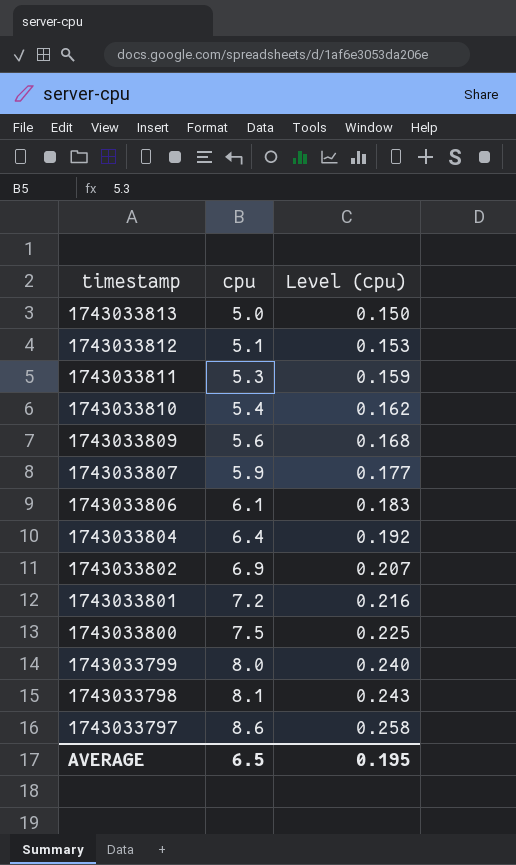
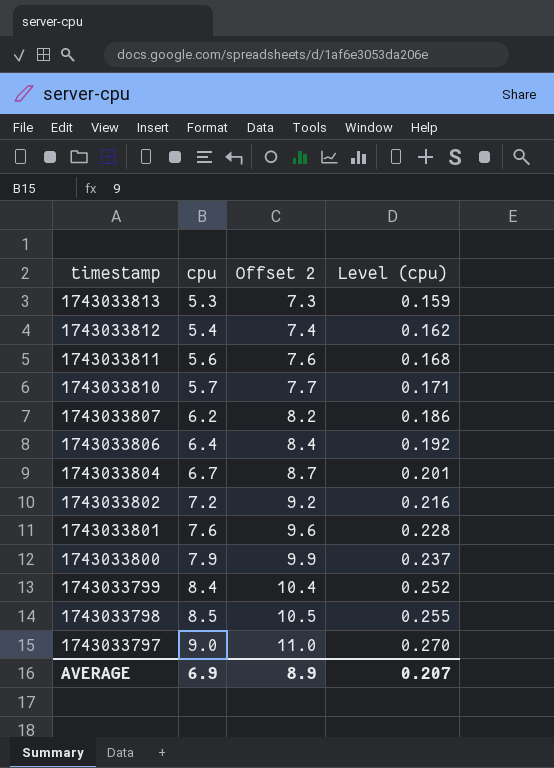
column Offset 2 | formula: none -> [cpu] + 2
row 1743033809: 5.6 | 0.168 -> none
1743033813 | cpu: 5.0 -> 5.3
1743033813 | Level (cpu): 0.150 -> 0.159
1743033812 | cpu: 5.1 -> 5.4
1743033812 | Level (cpu): 0.153 -> 0.162
1743033811 | cpu: 5.3 -> 5.6
1743033811 | Level (cpu): 0.159 -> 0.168
1743033810 | cpu: 5.4 -> 5.7
1743033810 | Level (cpu): 0.162 -> 0.171
1743033807 | cpu: 5.9 -> 6.2
1743033807 | Level (cpu): 0.177 -> 0.186
1743033806 | cpu: 6.1 -> 6.4
1743033806 | Level (cpu): 0.183 -> 0.192
1743033804 | cpu: 6.4 -> 6.7
1743033804 | Level (cpu): 0.192 -> 0.201
1743033802 | cpu: 6.9 -> 7.2
1743033802 | Level (cpu): 0.207 -> 0.216
1743033801 | cpu: 7.2 -> 7.6
1743033801 | Level (cpu): 0.216 -> 0.228
1743033800 | cpu: 7.5 -> 7.9
1743033800 | Level (cpu): 0.225 -> 0.237
1743033799 | cpu: 8.0 -> 8.4
1743033799 | Level (cpu): 0.240 -> 0.252
1743033798 | cpu: 8.1 -> 8.5
1743033798 | Level (cpu): 0.243 -> 0.255
1743033797 | cpu: 8.6 -> 9.0
1743033797 | Level (cpu): 0.258 -> 0.270
AVERAGE | cpu: 6.5 -> 6.9
AVERAGE | Level (cpu): 0.195 -> 0.207

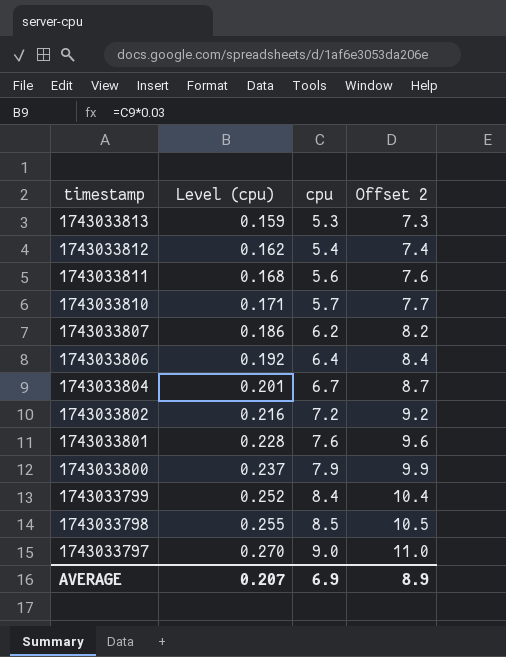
column Level (cpu) | position: 4 -> 2

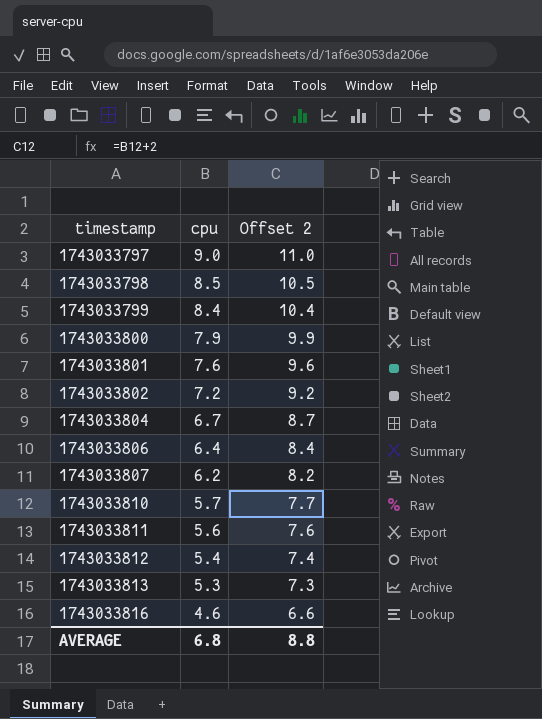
row order: timestamp descending -> timestamp ascending
column Level (cpu) | formula: [cpu] * 0.03 -> none
row 1743033816: none -> 4.6 | 6.6
AVERAGE | cpu: 6.9 -> 6.8
AVERAGE | Offset 2: 8.9 -> 8.8

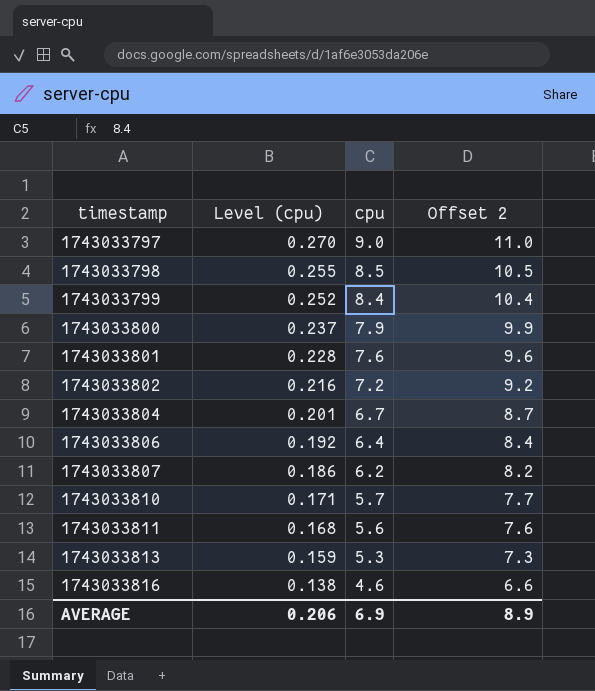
column Level (cpu) | formula: none -> [cpu] * 0.03
row 1743033812: 5.4 | 7.4 -> none
AVERAGE | cpu: 6.8 -> 6.9
AVERAGE | Offset 2: 8.8 -> 8.9

